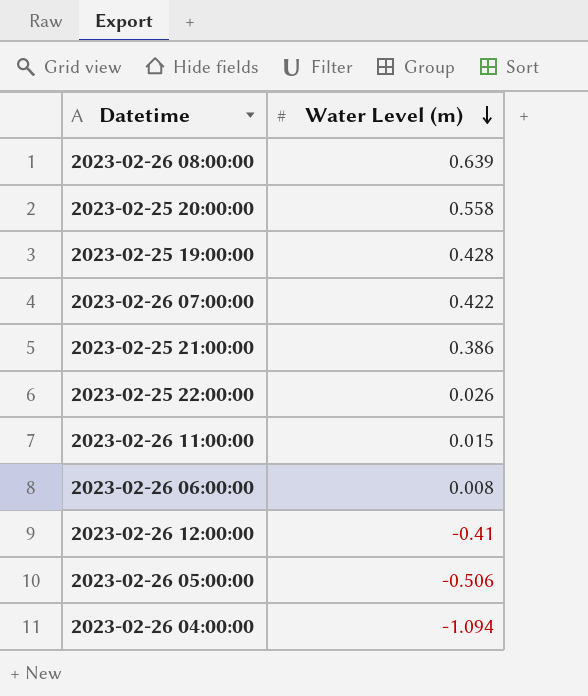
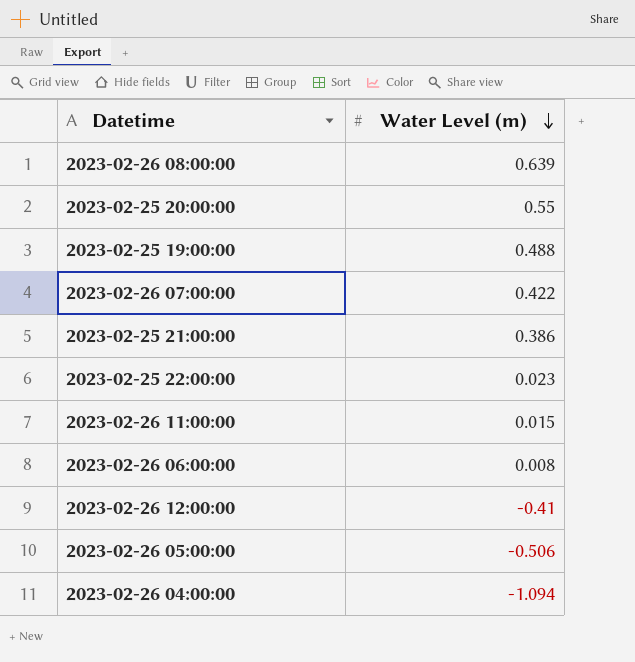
2023-02-25 20:00:00 | Water Level (m): 0.558 -> 0.55
2023-02-25 19:00:00 | Water Level (m): 0.428 -> 0.488
2023-02-25 22:00:00 | Water Level (m): 0.026 -> 0.023

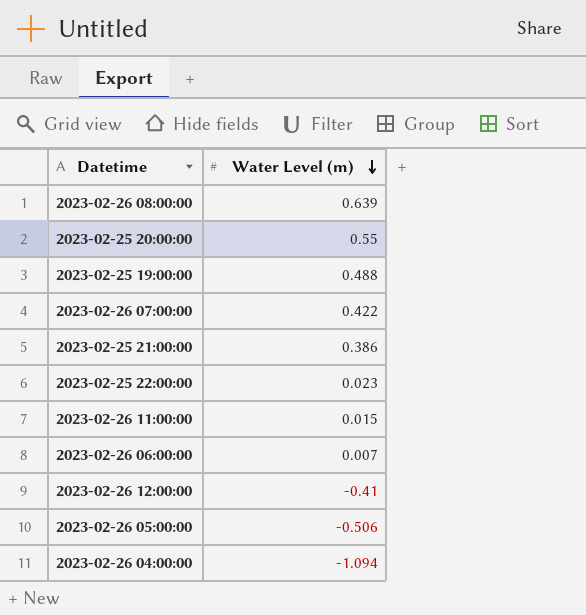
2023-02-26 06:00:00 | Water Level (m): 0.008 -> 0.007

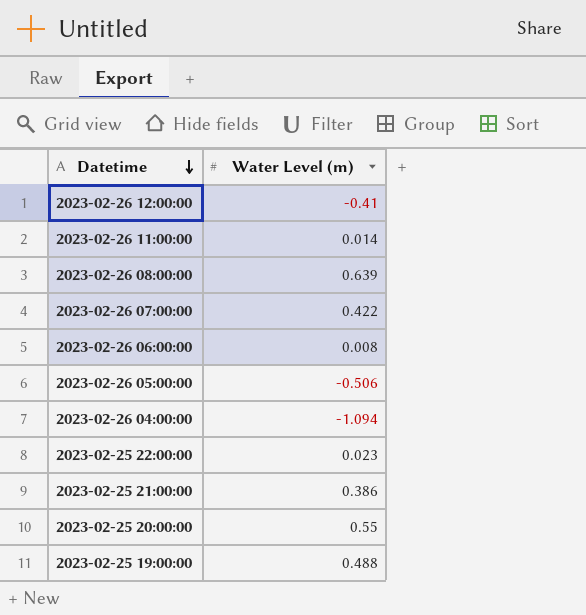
row order: Water Level (m) descending -> Datetime descending
2023-02-26 11:00:00 | Water Level (m): 0.015 -> 0.014
2023-02-26 06:00:00 | Water Level (m): 0.007 -> 0.008

